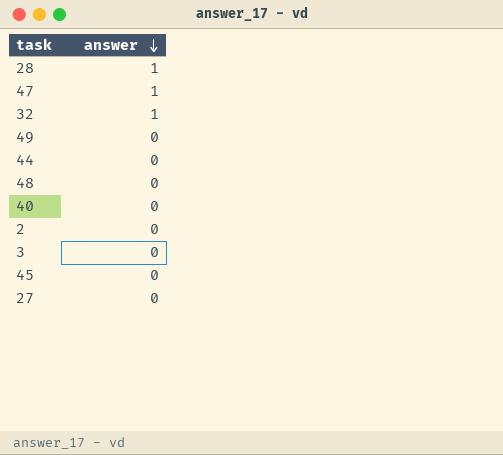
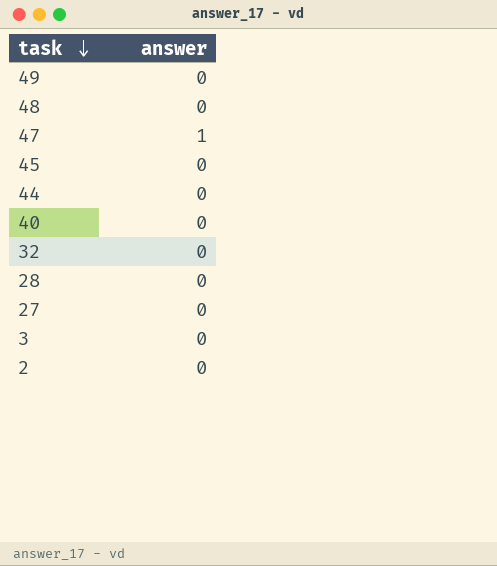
row order: answer descending -> task descending
32 | answer: 1 -> 0
28 | answer: 1 -> 0

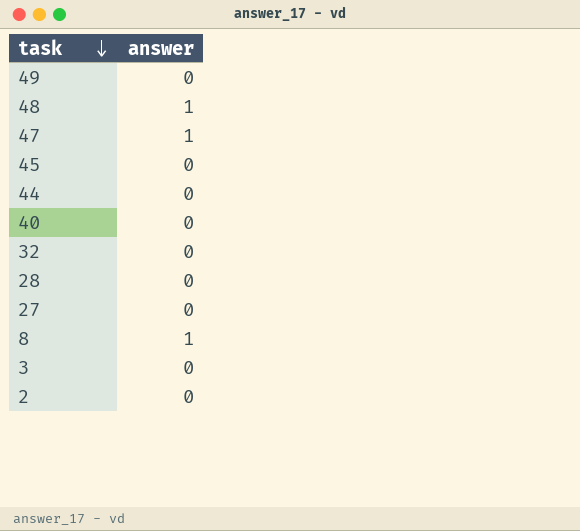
48 | answer: 0 -> 1
row 8: none -> 1

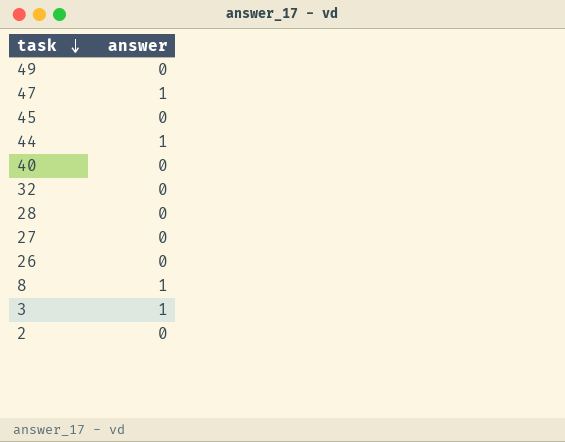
row 48: 1 -> none
44 | answer: 0 -> 1
row 26: none -> 0
3 | answer: 0 -> 1

